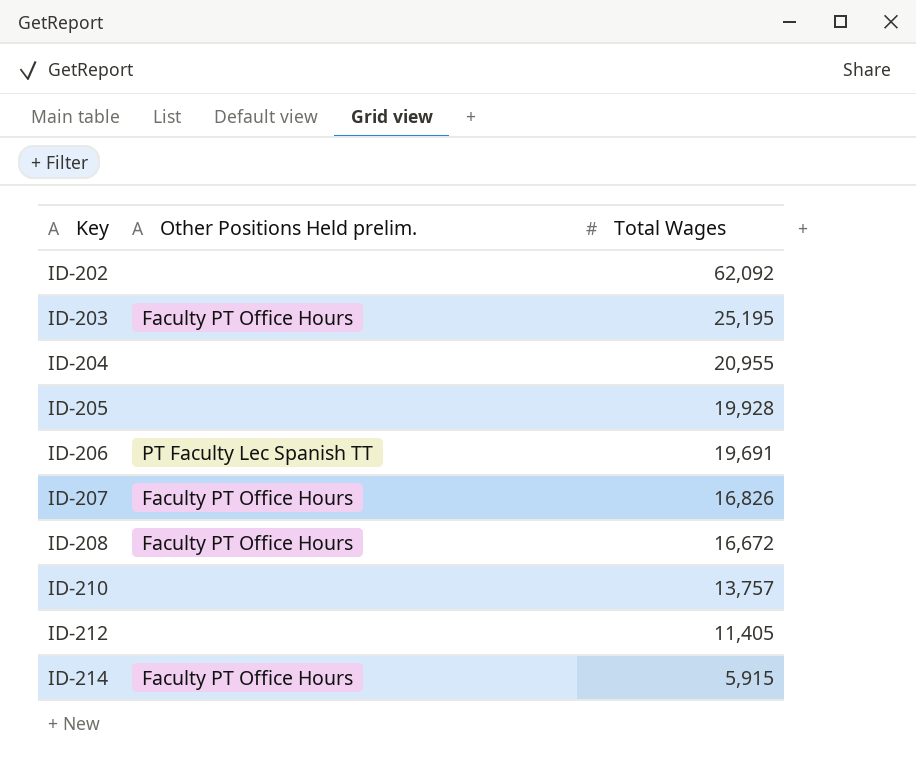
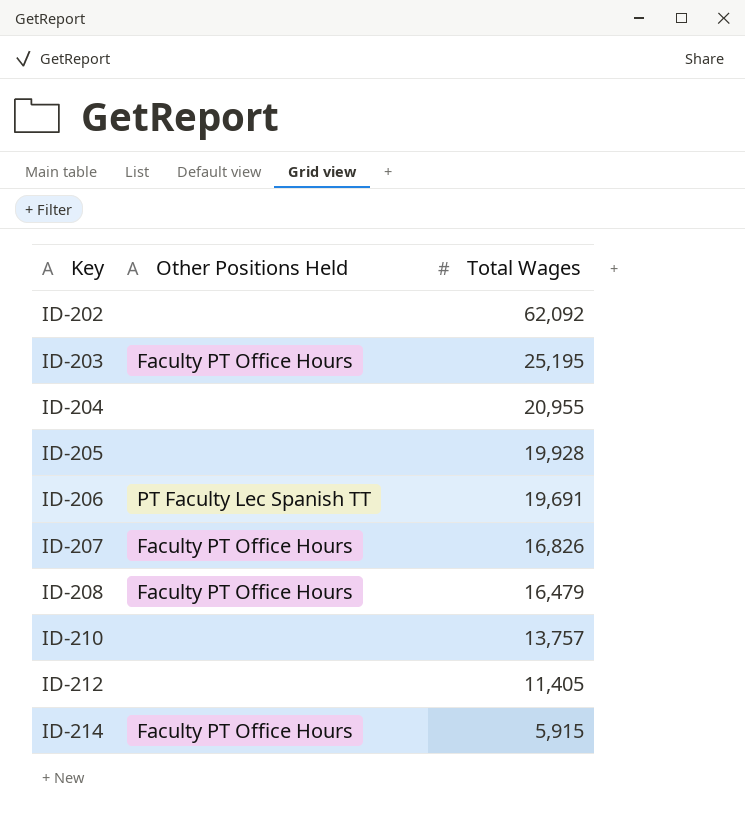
column name: Other Positions Held prelim. -> Other Positions Held
ID-208 | Total Wages: 16,672 -> 16,479

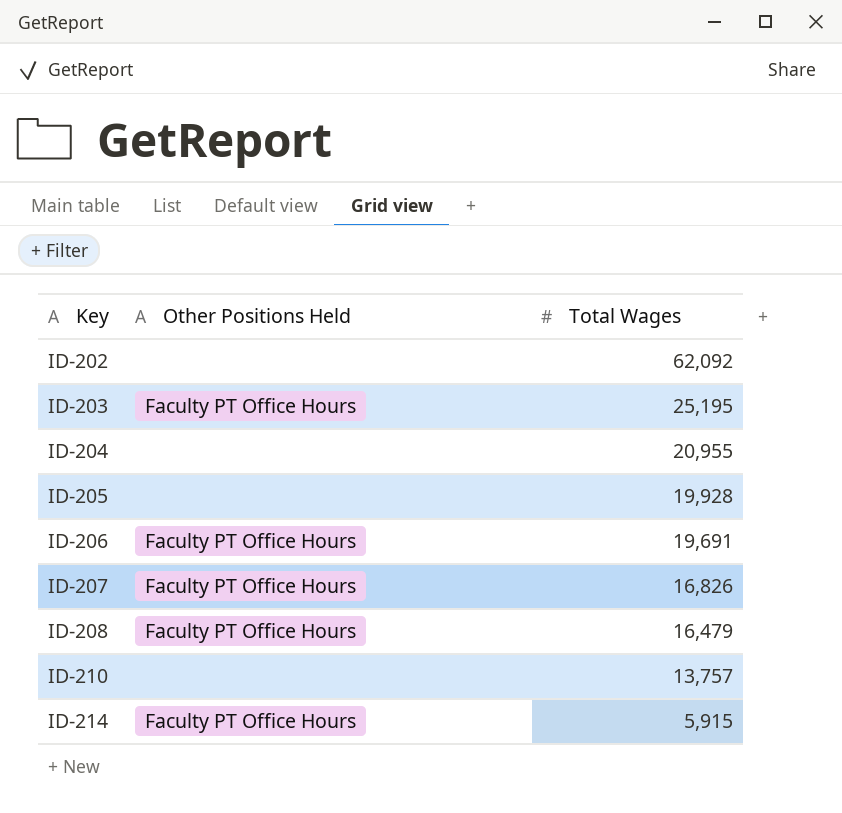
row ID-212: none | 11,405 -> none
ID-206 | Other Positions Held: PT Faculty Lec Spanish TT -> Faculty PT Office Hours

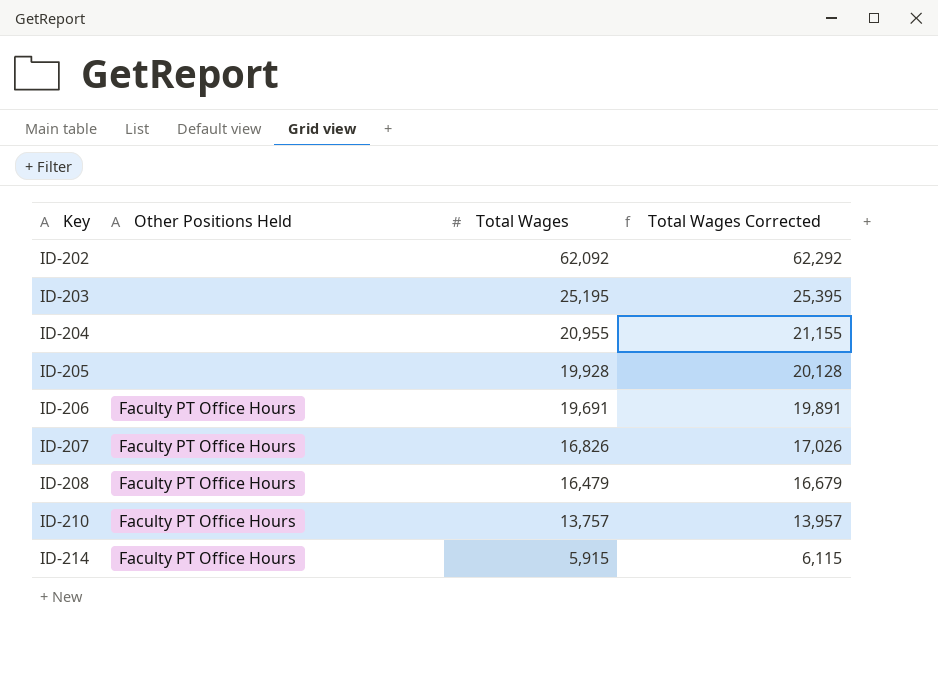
column Total Wages Corrected | formula: none -> [Total Wages] + 200
ID-203 | Other Positions Held: Faculty PT Office Hours -> none
ID-210 | Other Positions Held: none -> Faculty PT Office Hours

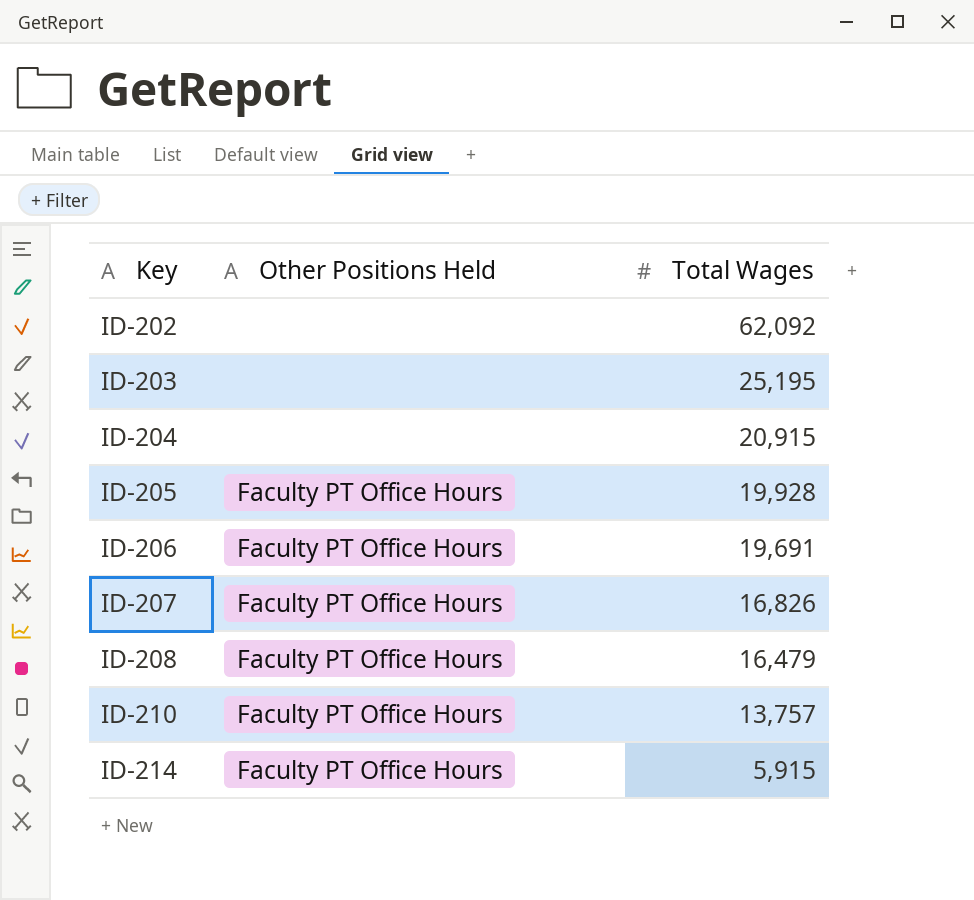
column Total Wages Corrected | formula: [Total Wages] + 200 -> none
ID-204 | Total Wages: 20,955 -> 20,915
ID-205 | Other Positions Held: none -> Faculty PT Office Hours

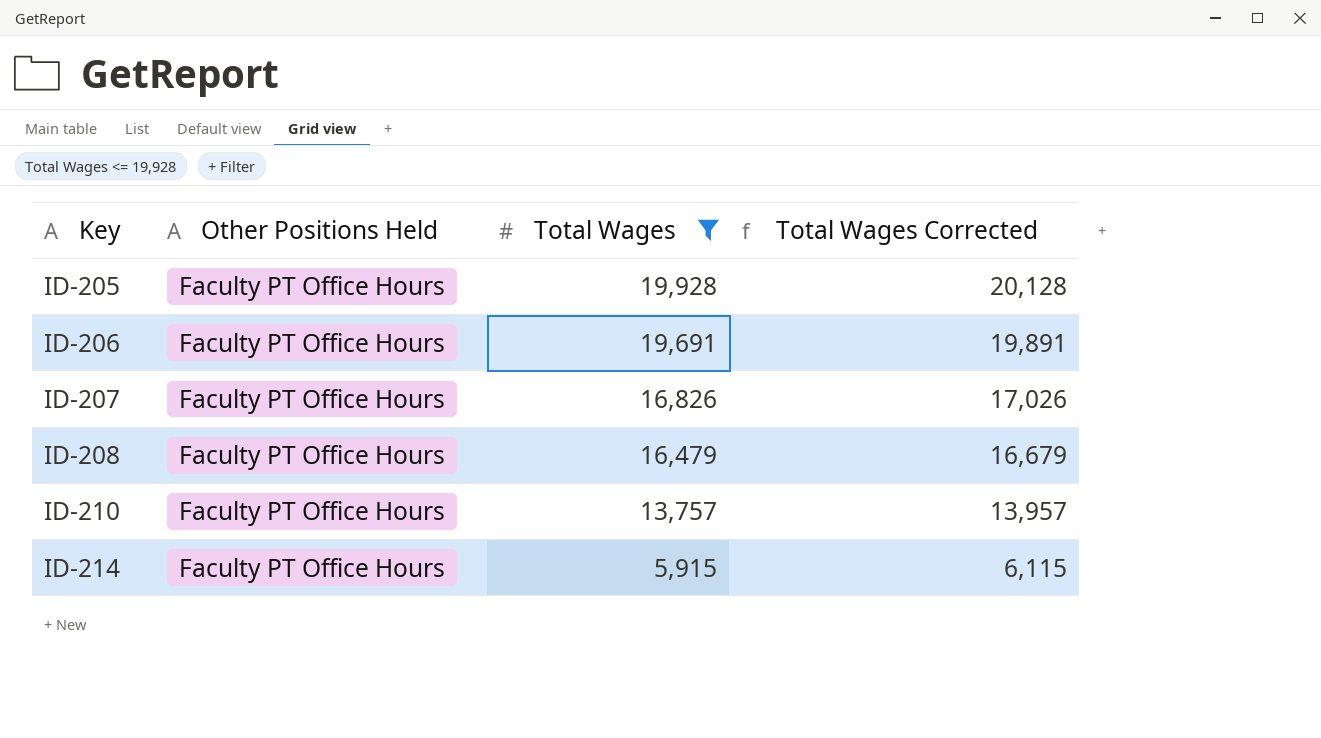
filter: none -> Total Wages <= 19,928
column Total Wages Corrected | formula: none -> [Total Wages] + 200

